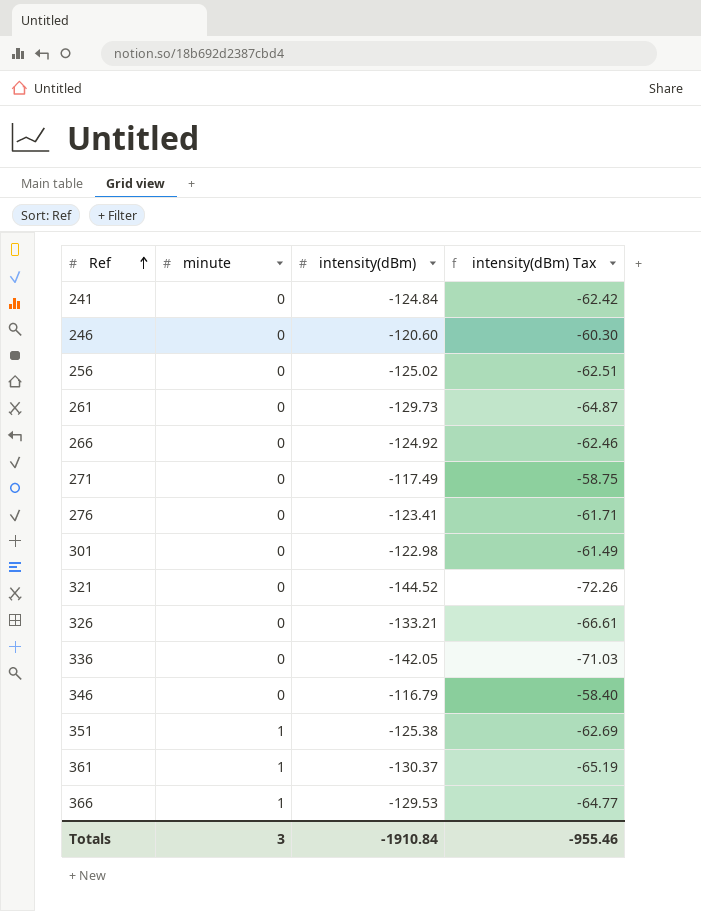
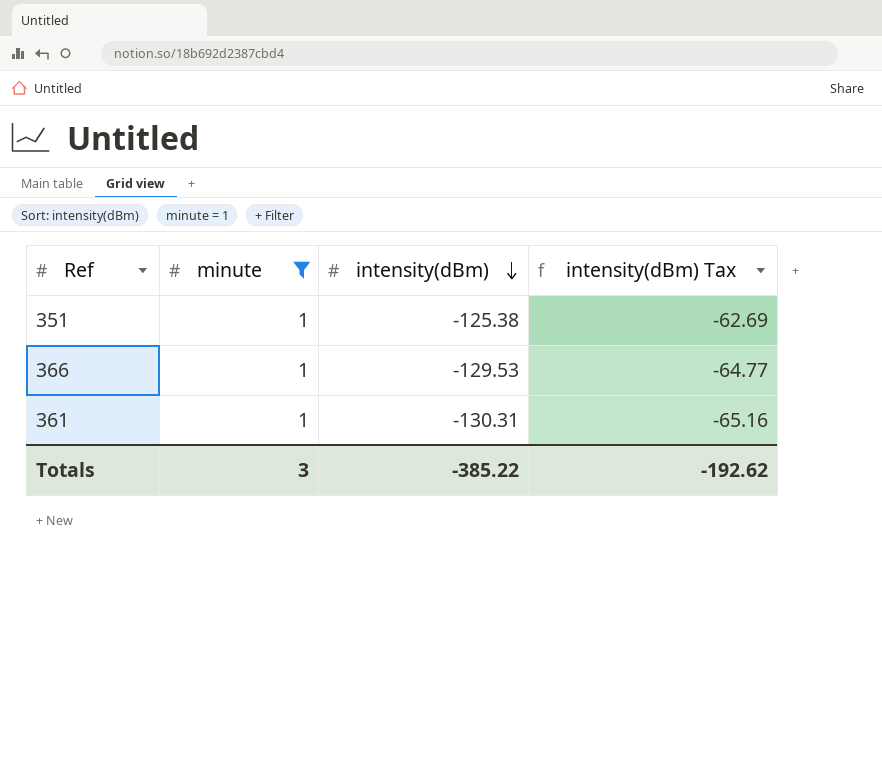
filter: none -> minute = 1
row order: Ref ascending -> intensity(dBm) descending
361 | intensity(dBm): -130.37 -> -130.31
361 | intensity(dBm) Tax: -65.19 -> -65.16
Totals | intensity(dBm): -1910.84 -> -385.22
Totals | intensity(dBm) Tax: -955.46 -> -192.62

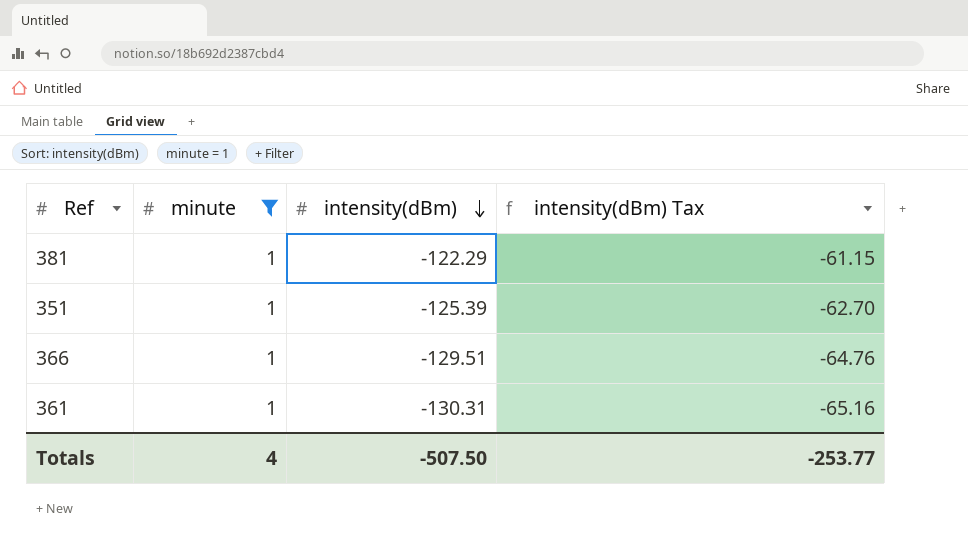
row 381: none -> 1 | -122.29 | -61.15
351 | intensity(dBm): -125.38 -> -125.39
351 | intensity(dBm) Tax: -62.69 -> -62.70
366 | intensity(dBm): -129.53 -> -129.51
366 | intensity(dBm) Tax: -64.77 -> -64.76
Totals | minute: 3 -> 4
Totals | intensity(dBm): -385.22 -> -507.50
Totals | intensity(dBm) Tax: -192.62 -> -253.77

